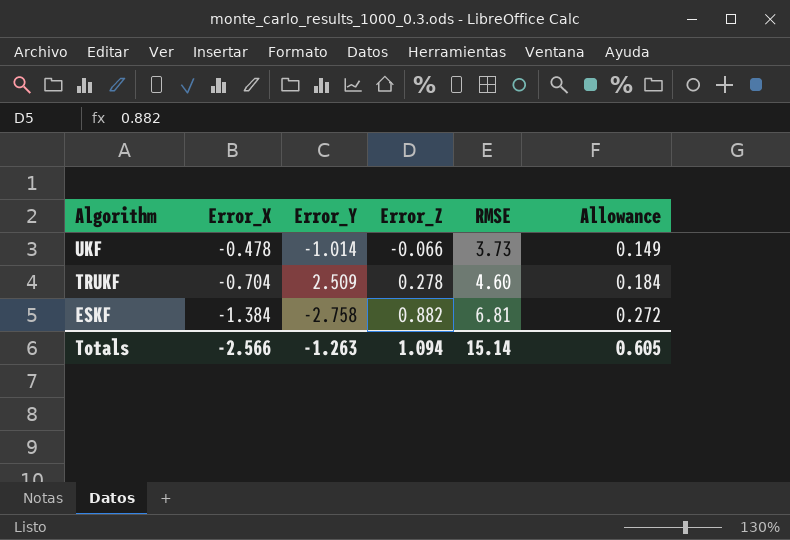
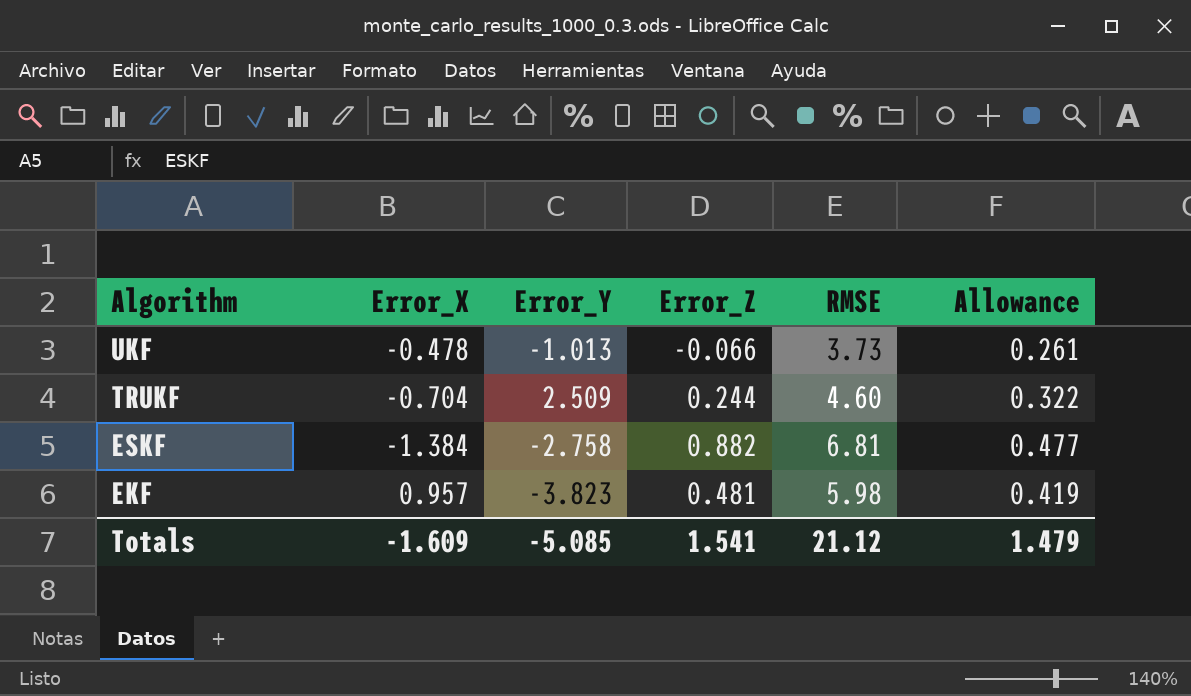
column Allowance | formula: [RMSE] * 0.04 -> [RMSE] * 0.07
UKF | Error_Y: -1.014 -> -1.013
TRUKF | Error_Z: 0.278 -> 0.244
row EKF: none -> 0.957 | -3.823 | 0.481 | 5.98 | 0.419
Totals | Error_X: -2.566 -> -1.609
Totals | Error_Y: -1.263 -> -5.085
Totals | Error_Z: 1.094 -> 1.541
Totals | RMSE: 15.14 -> 21.12
Totals | Allowance: 0.605 -> 1.479

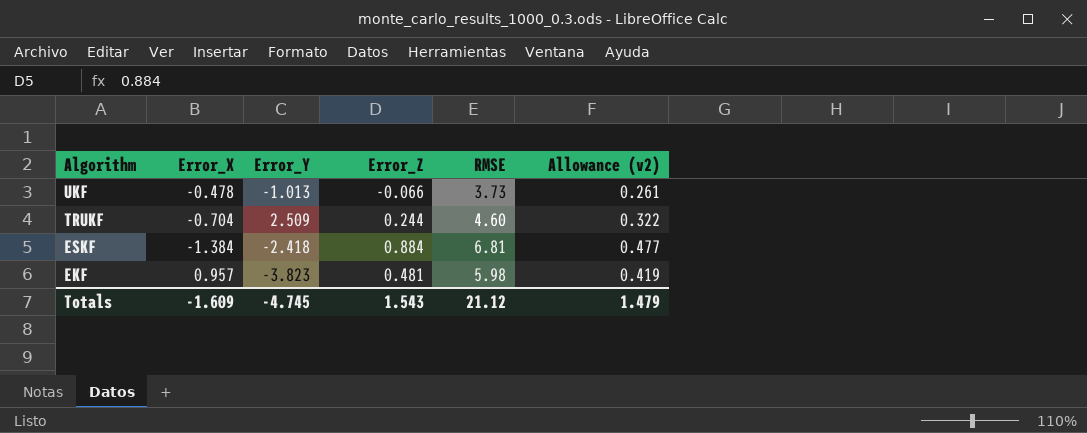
column name: Allowance -> Allowance (v2)
ESKF | Error_Y: -2.758 -> -2.418
ESKF | Error_Z: 0.882 -> 0.884
Totals | Error_Y: -5.085 -> -4.745
Totals | Error_Z: 1.541 -> 1.543

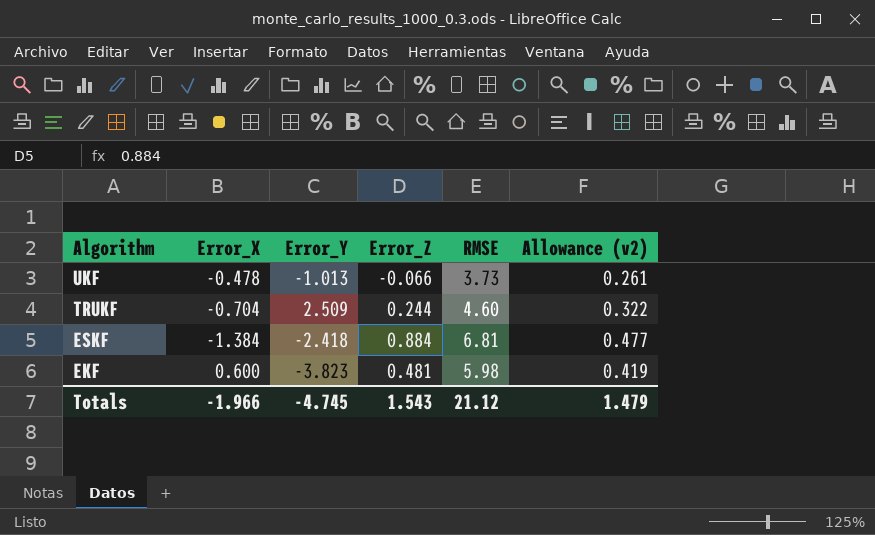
EKF | Error_X: 0.957 -> 0.600
Totals | Error_X: -1.609 -> -1.966

